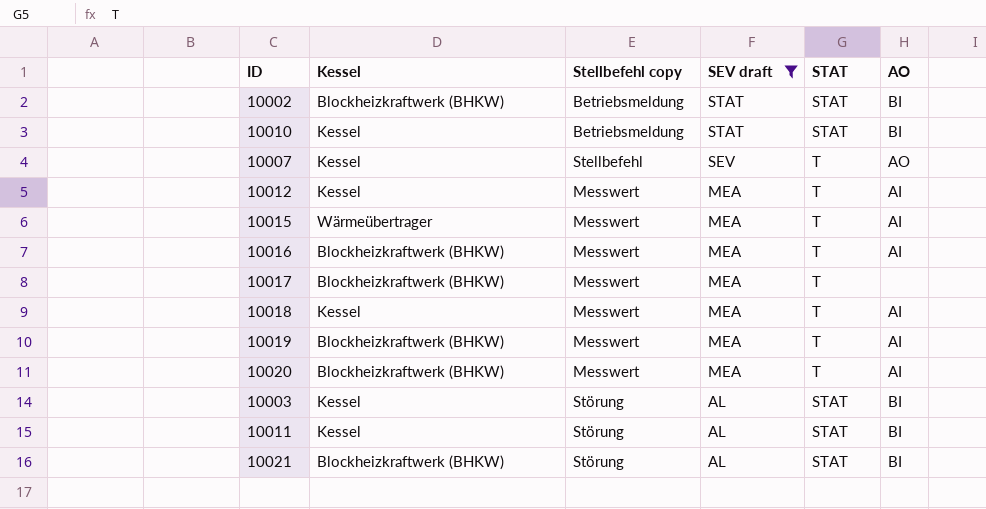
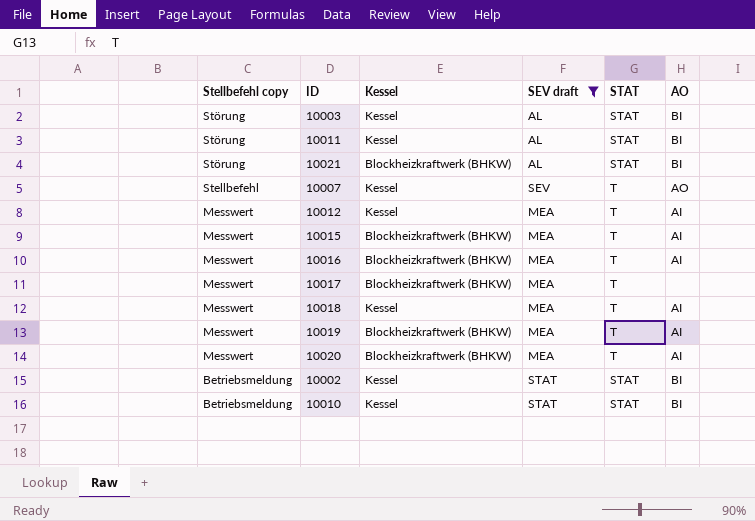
row order: SEV draft descending -> Stellbefehl copy descending
column Stellbefehl copy | position: 3 -> 1
10015 | Kessel: Wärmeübertrager -> Blockheizkraftwerk (BHKW)
10002 | Kessel: Blockheizkraftwerk (BHKW) -> Kessel

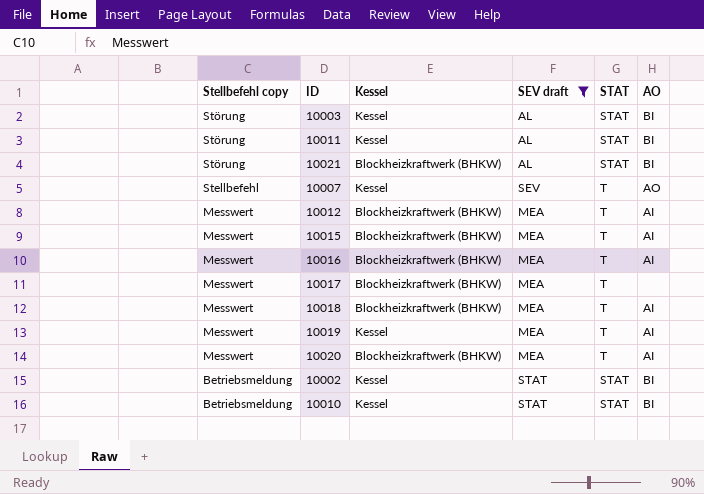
10012 | Kessel: Kessel -> Blockheizkraftwerk (BHKW)
10018 | Kessel: Kessel -> Blockheizkraftwerk (BHKW)
10019 | Kessel: Blockheizkraftwerk (BHKW) -> Kessel

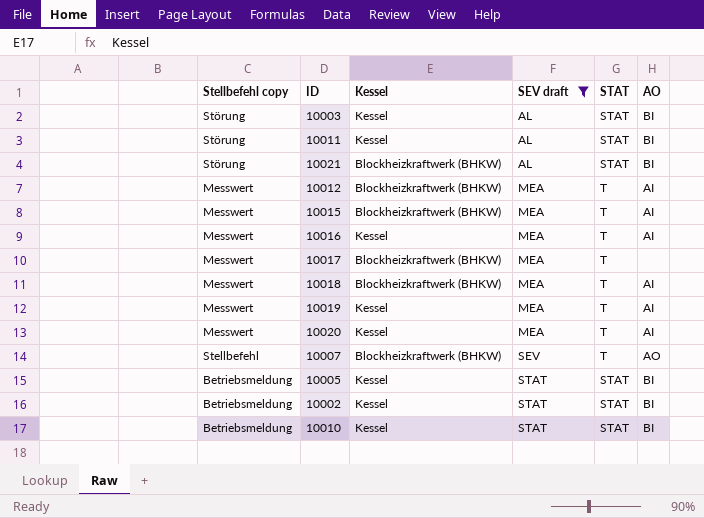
row order: Stellbefehl copy descending -> SEV draft ascending
10016 | Kessel: Blockheizkraftwerk (BHKW) -> Kessel
10020 | Kessel: Blockheizkraftwerk (BHKW) -> Kessel
10007 | Kessel: Kessel -> Blockheizkraftwerk (BHKW)
row 10005: none -> Betriebsmeldung | Kessel | STAT | STAT | BI

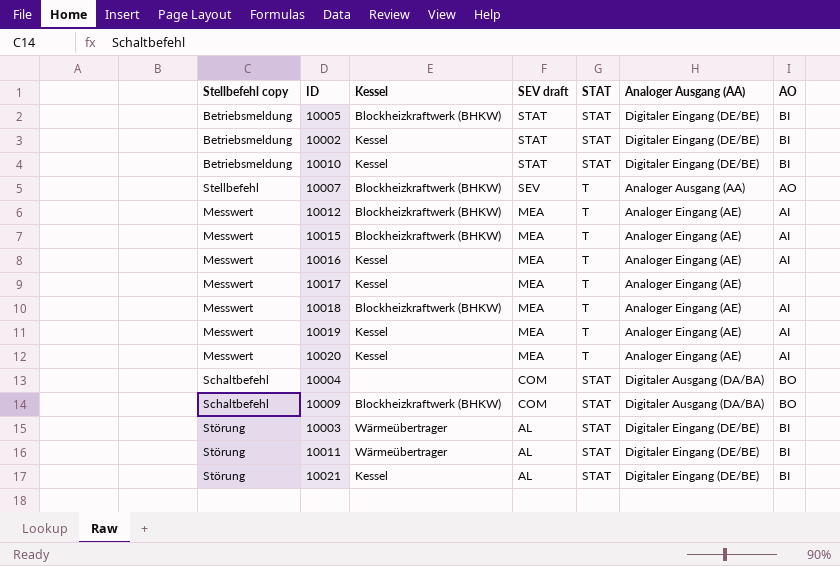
filter: SEV draft != COM -> none
row order: SEV draft ascending -> SEV draft descending
column Analoger Ausgang (AA) | position: none -> 6
10005 | Kessel: Kessel -> Blockheizkraftwerk (BHKW)
10017 | Kessel: Blockheizkraftwerk (BHKW) -> Kessel
10003 | Kessel: Kessel -> Wärmeübertrager
10011 | Kessel: Kessel -> Wärmeübertrager
10021 | Kessel: Blockheizkraftwerk (BHKW) -> Kessel

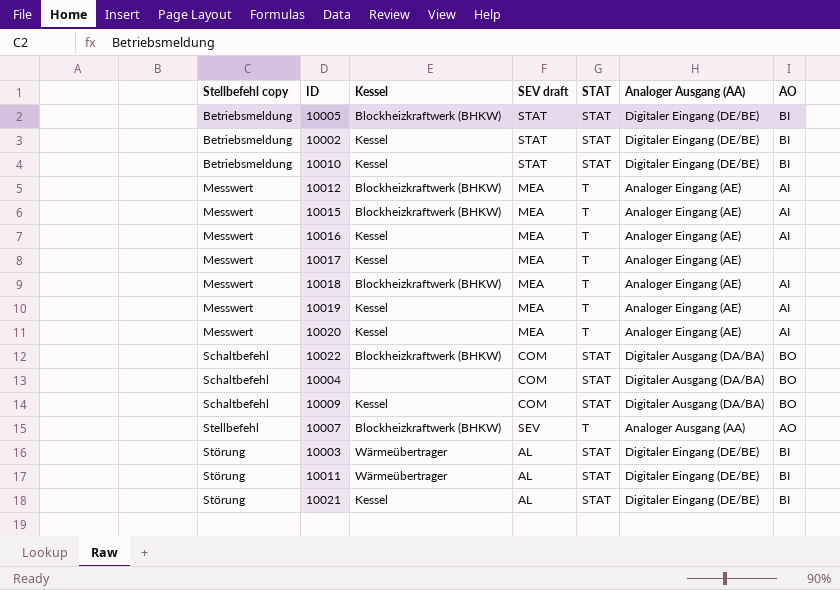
row order: SEV draft descending -> Stellbefehl copy ascending
row 10022: none -> Schaltbefehl | Blockheizkraftwerk (BHKW) | COM | STAT | Digitaler Ausgang (DA/BA) | BO
10009 | Kessel: Blockheizkraftwerk (BHKW) -> Kessel

